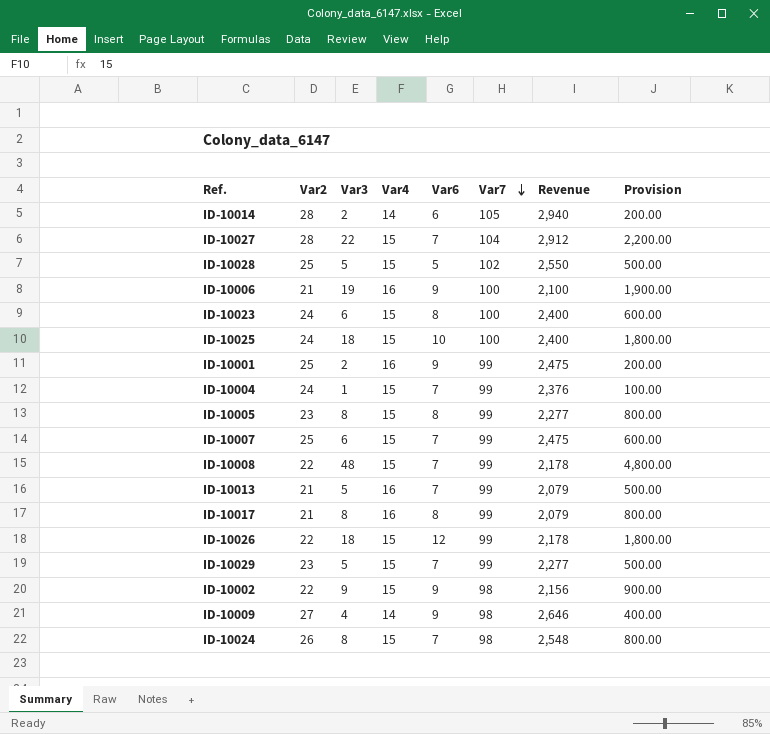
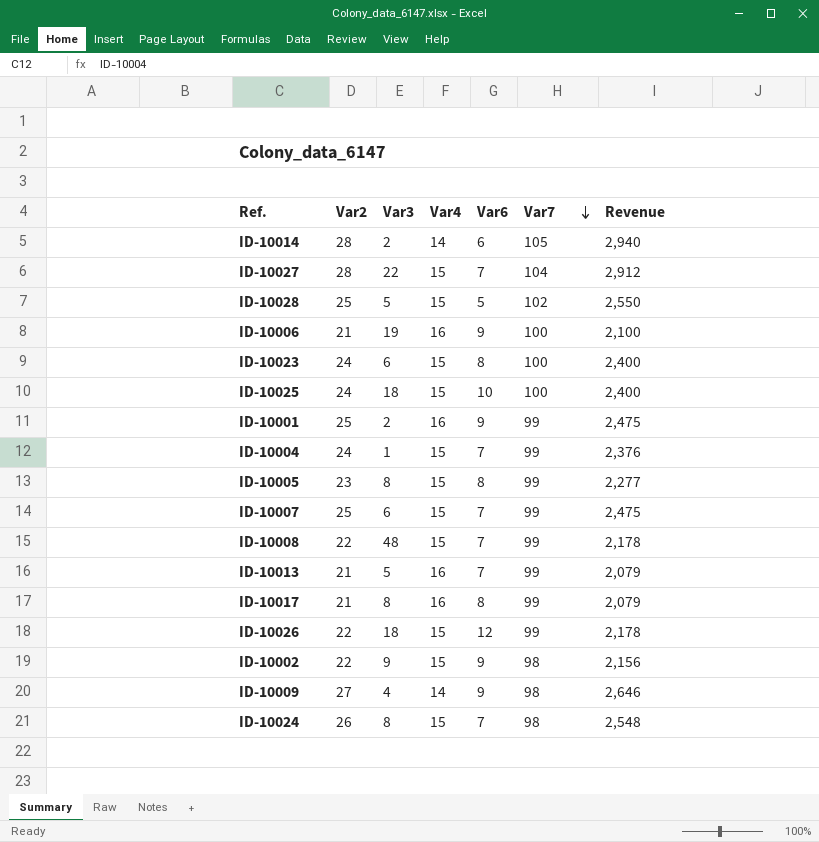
column Provision | formula: [Var3] * 100 -> none
row ID-10029: 23 | 5 | 15 | 7 | 99 | 2,277 | 500.00 -> none

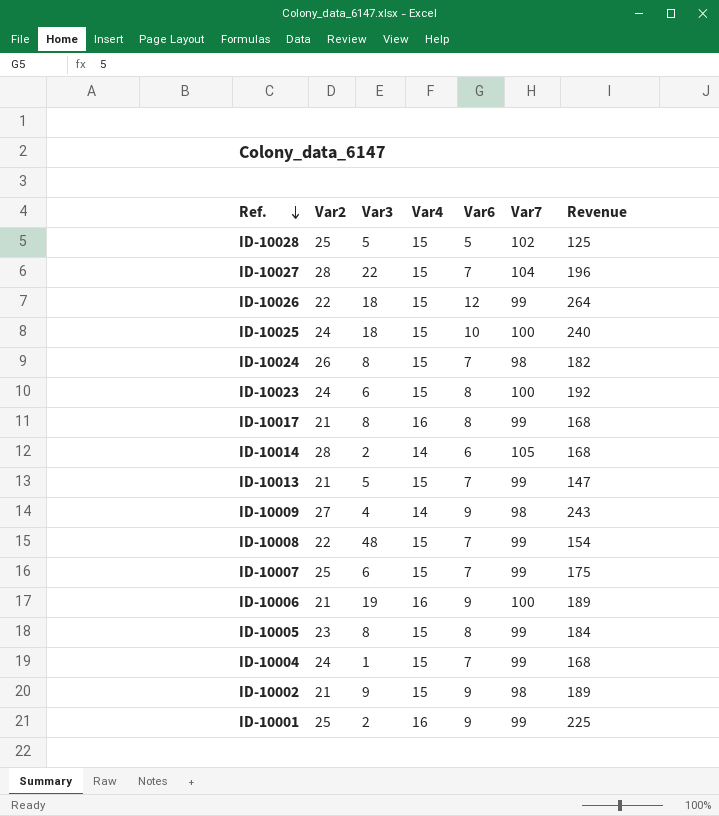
row order: Var7 descending -> Ref. descending
column Revenue | formula: [Var2] * [Var7] -> [Var2] * [Var6]
ID-10013 | Var4: 16 -> 15
ID-10002 | Var2: 22 -> 21

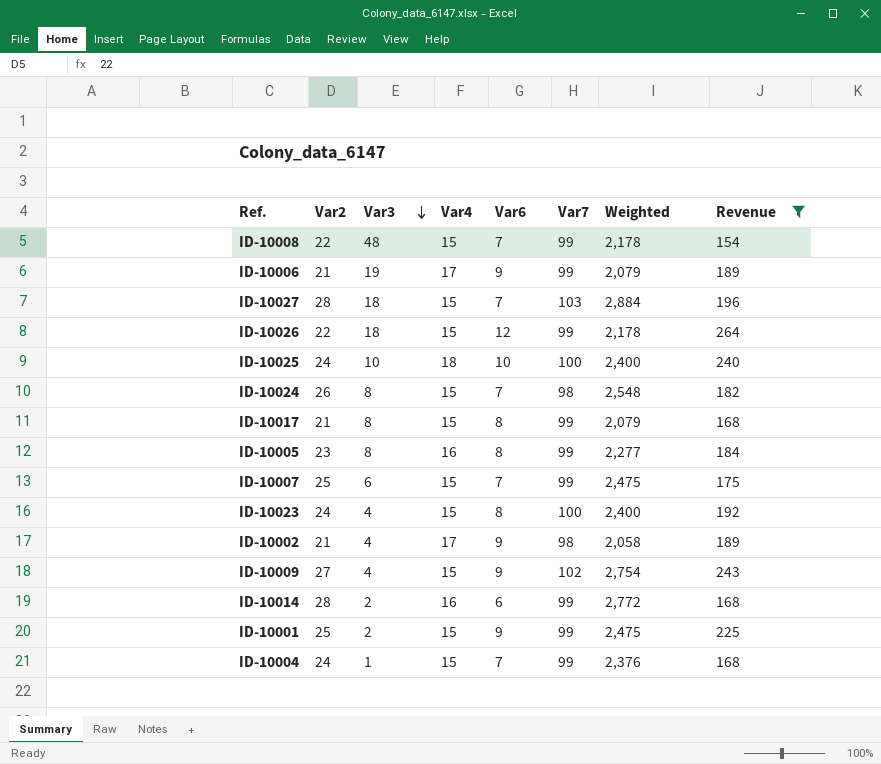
filter: none -> Revenue >= 154
row order: Ref. descending -> Var3 descending
column Weighted | formula: none -> [Var2] * [Var7]
ID-10006 | Var4: 16 -> 17
ID-10006 | Var7: 100 -> 99
ID-10027 | Var3: 22 -> 18
ID-10027 | Var7: 104 -> 103
ID-10025 | Var3: 18 -> 10
ID-10025 | Var4: 15 -> 18
ID-10017 | Var4: 16 -> 15
ID-10005 | Var4: 15 -> 16
ID-10023 | Var3: 6 -> 4
ID-10002 | Var3: 9 -> 4
ID-10002 | Var4: 15 -> 17
ID-10009 | Var4: 14 -> 15
ID-10009 | Var7: 98 -> 102
ID-10014 | Var4: 14 -> 16
ID-10014 | Var7: 105 -> 99
ID-10001 | Var4: 16 -> 15

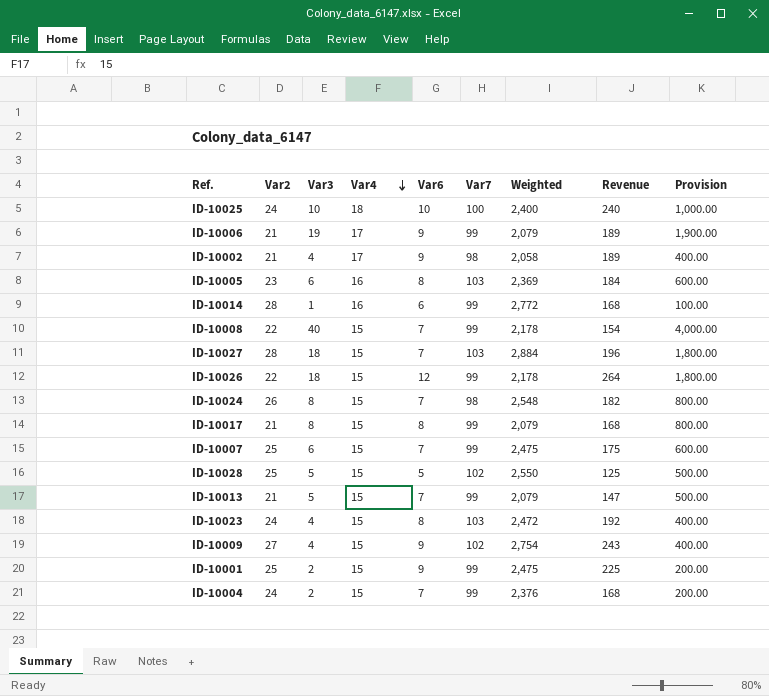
filter: Revenue >= 154 -> none
row order: Var3 descending -> Var4 descending
column Provision | formula: none -> [Var3] * 100
ID-10005 | Var3: 8 -> 6
ID-10005 | Var7: 99 -> 103
ID-10005 | Weighted: 2,277 -> 2,369
ID-10014 | Var3: 2 -> 1
ID-10008 | Var3: 48 -> 40
ID-10023 | Var7: 100 -> 103
ID-10023 | Weighted: 2,400 -> 2,472
ID-10004 | Var3: 1 -> 2

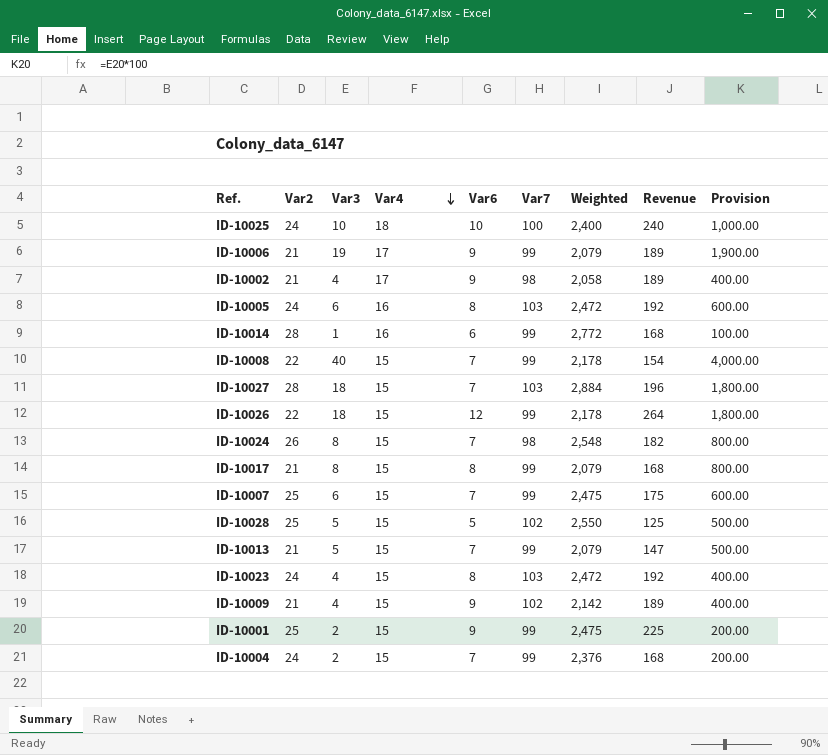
ID-10005 | Var2: 23 -> 24
ID-10005 | Weighted: 2,369 -> 2,472
ID-10005 | Revenue: 184 -> 192
ID-10009 | Var2: 27 -> 21
ID-10009 | Weighted: 2,754 -> 2,142
ID-10009 | Revenue: 243 -> 189

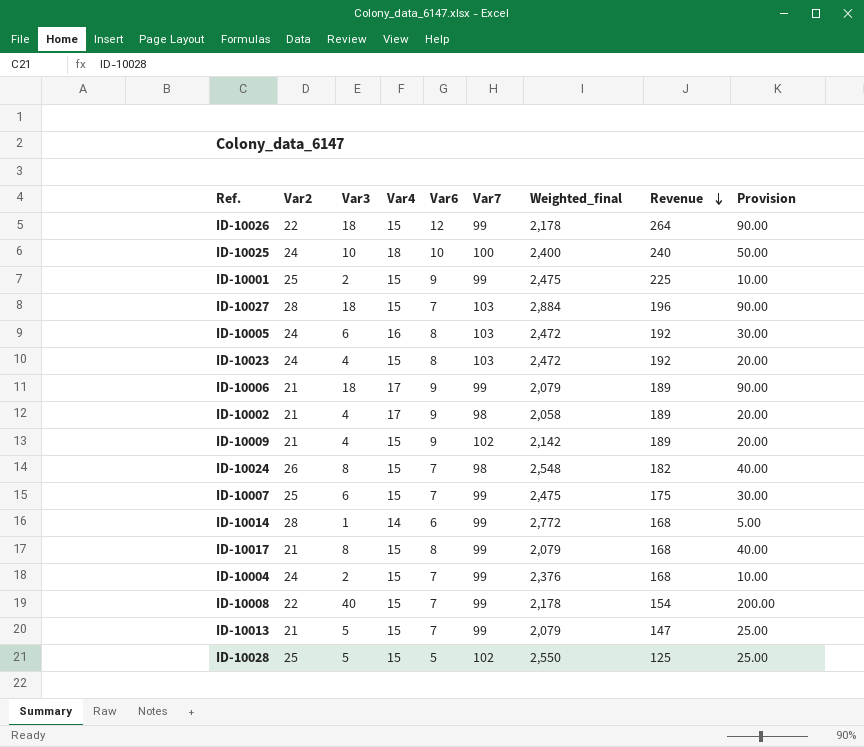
row order: Var4 descending -> Revenue descending
column name: Weighted -> Weighted_final
column Provision | formula: [Var3] * 100 -> [Var3] * 5
ID-10006 | Var3: 19 -> 18
ID-10014 | Var4: 16 -> 14

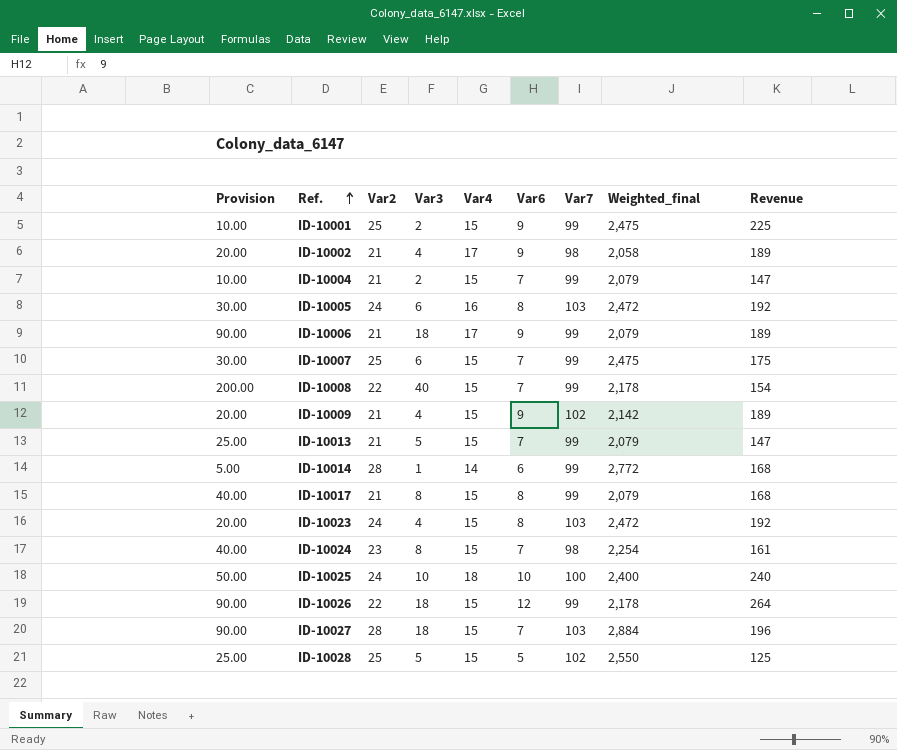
row order: Revenue descending -> Ref. ascending
column Provision | position: 9 -> 1
ID-10004 | Var2: 24 -> 21
ID-10004 | Weighted_final: 2,376 -> 2,079
ID-10004 | Revenue: 168 -> 147
ID-10024 | Var2: 26 -> 23
ID-10024 | Weighted_final: 2,548 -> 2,254
ID-10024 | Revenue: 182 -> 161

